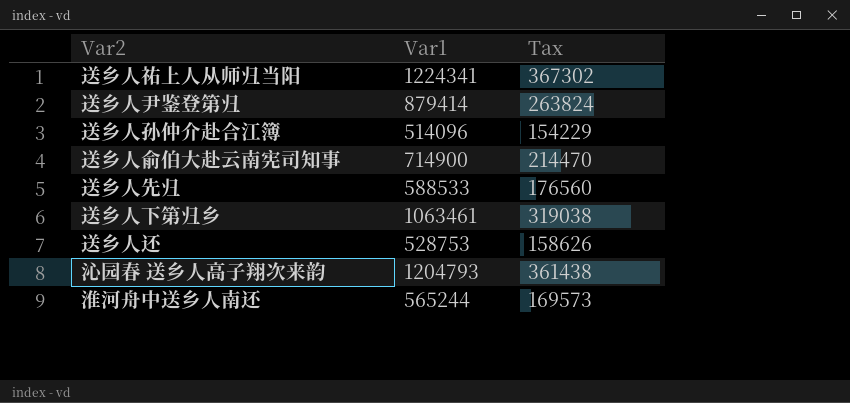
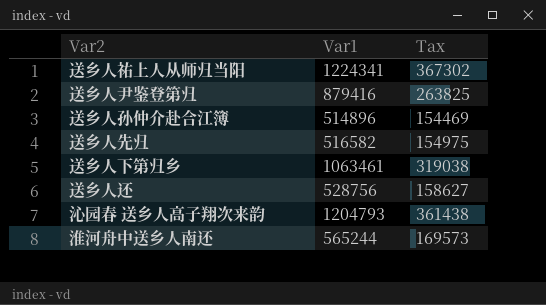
row 送乡人俞伯大赴云南宪司知事: 714900 | 214470 -> none
送乡人尹鉴登第归 | Var1: 879414 -> 879416
送乡人尹鉴登第归 | Tax: 263824 -> 263825
送乡人孙仲介赴合江簿 | Var1: 514096 -> 514896
送乡人孙仲介赴合江簿 | Tax: 154229 -> 154469
送乡人先归 | Var1: 588533 -> 516582
送乡人先归 | Tax: 176560 -> 154975
送乡人还 | Var1: 528753 -> 528756
送乡人还 | Tax: 158626 -> 158627

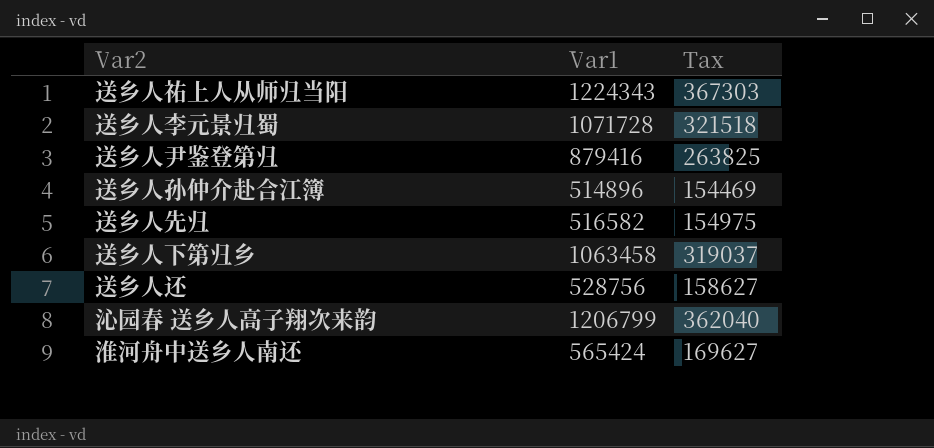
送乡人祐上人从师归当阳 | Var1: 1224341 -> 1224343
送乡人祐上人从师归当阳 | Tax: 367302 -> 367303
row 送乡人李元景归蜀: none -> 1071728 | 321518
送乡人下第归乡 | Var1: 1063461 -> 1063458
送乡人下第归乡 | Tax: 319038 -> 319037
沁园春 送乡人高子翔次来韵 | Var1: 1204793 -> 1206799
沁园春 送乡人高子翔次来韵 | Tax: 361438 -> 362040
淮河舟中送乡人南还 | Var1: 565244 -> 565424
淮河舟中送乡人南还 | Tax: 169573 -> 169627

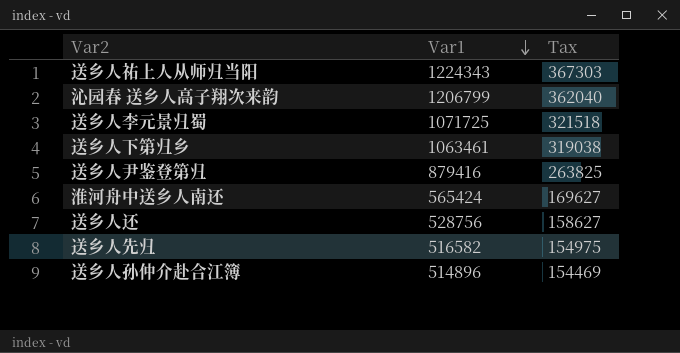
row order: none -> Var1 descending
送乡人李元景归蜀 | Var1: 1071728 -> 1071725
送乡人下第归乡 | Var1: 1063458 -> 1063461
送乡人下第归乡 | Tax: 319037 -> 319038

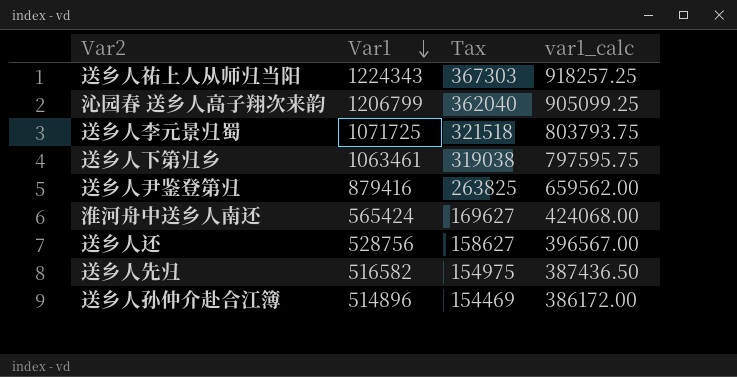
column var1_calc | formula: none -> [Var1] * 0.75

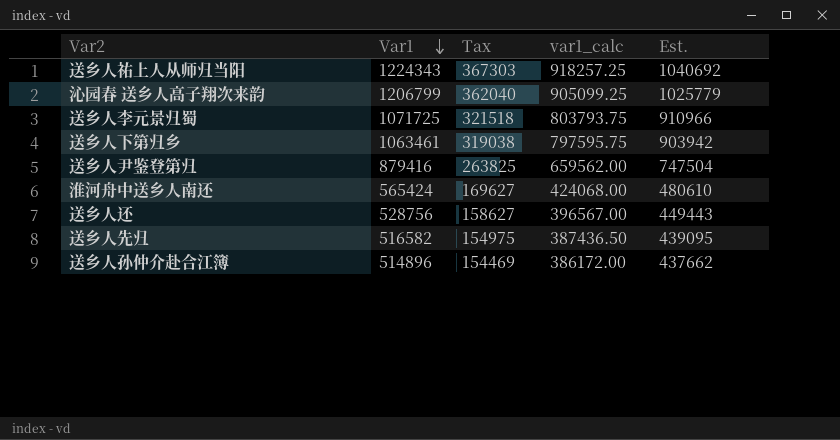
column Est. | formula: none -> [Var1] * 0.85

